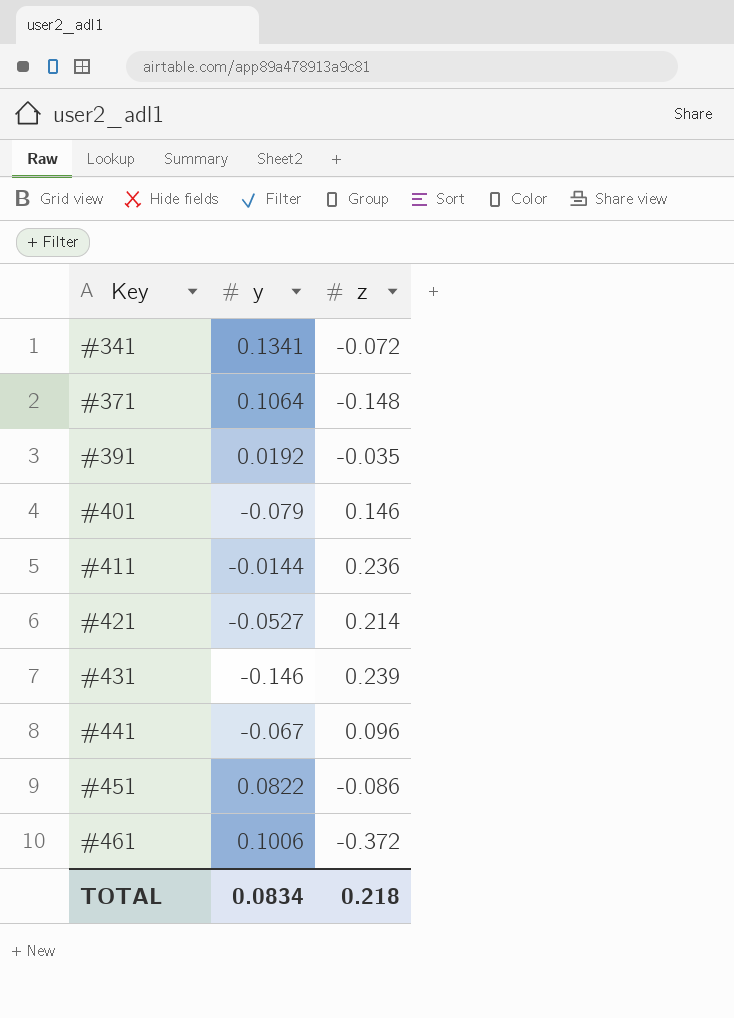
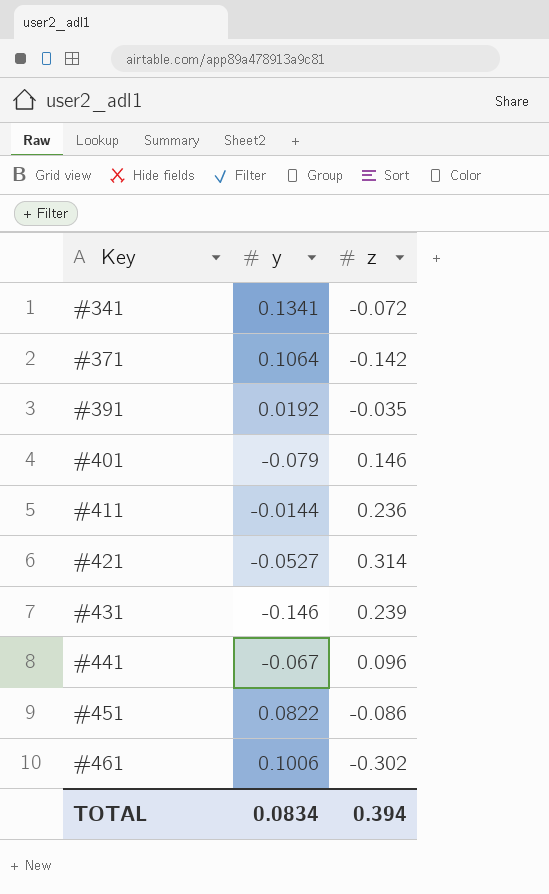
#371 | z: -0.148 -> -0.142
#421 | z: 0.214 -> 0.314
#461 | z: -0.372 -> -0.302
TOTAL | z: 0.218 -> 0.394

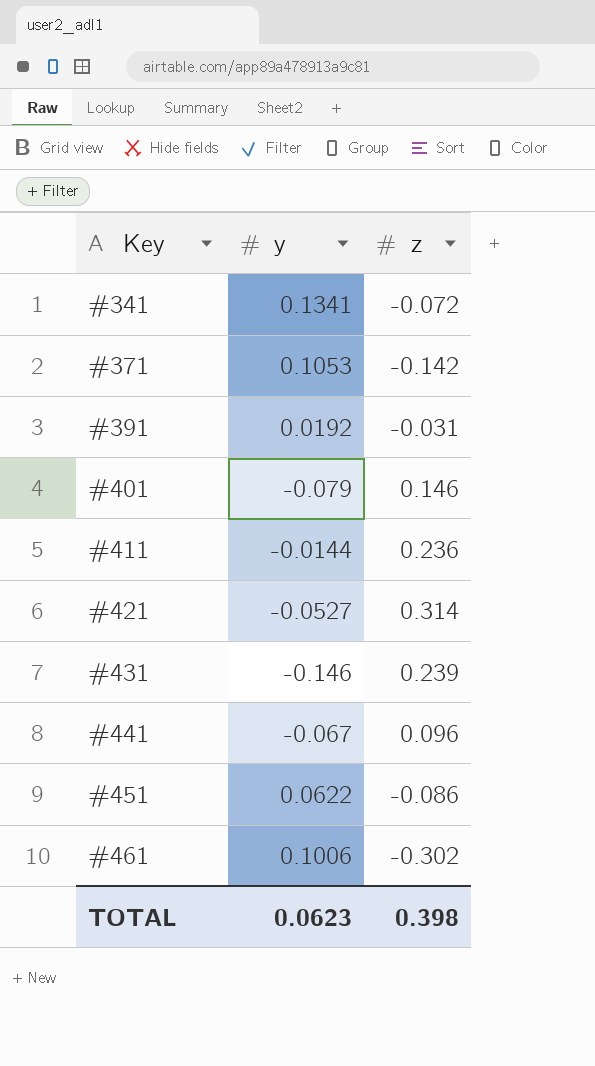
#371 | y: 0.1064 -> 0.1053
#391 | z: -0.035 -> -0.031
#451 | y: 0.0822 -> 0.0622
TOTAL | y: 0.0834 -> 0.0623
TOTAL | z: 0.394 -> 0.398

